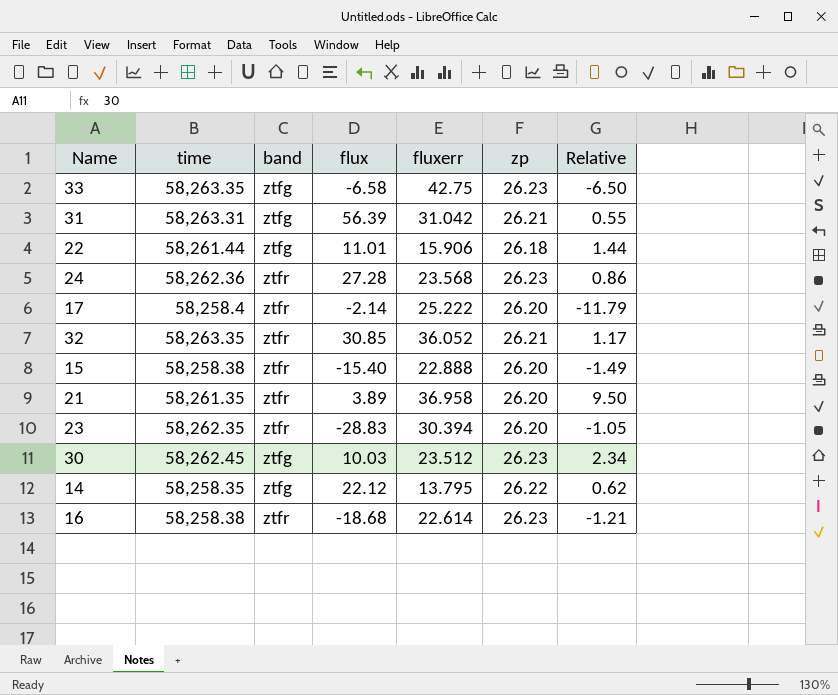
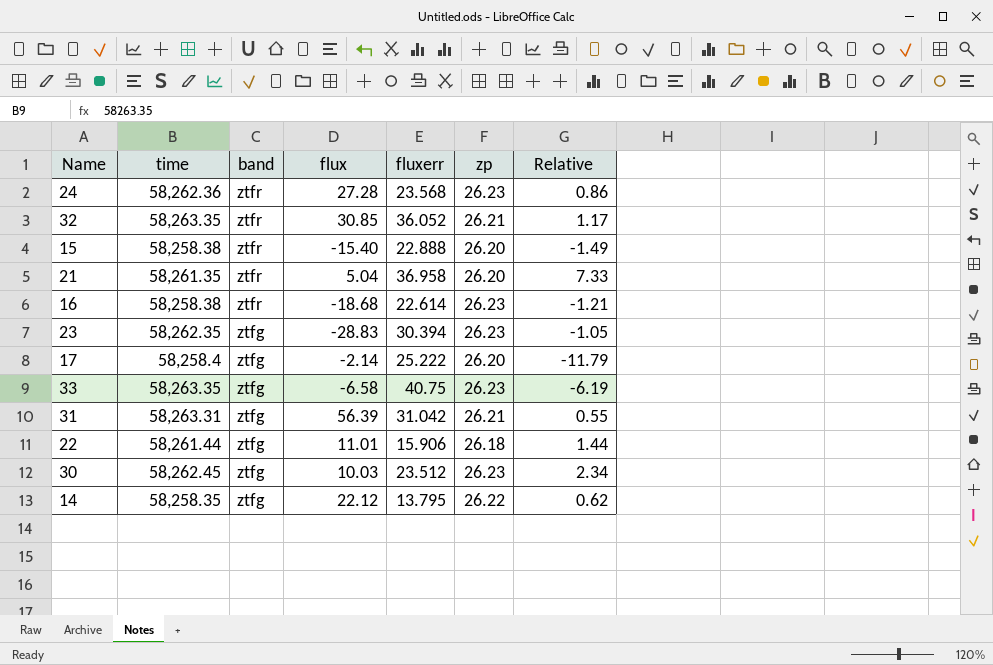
row order: none -> band descending
21 | flux: 3.89 -> 5.04
21 | Relative: 9.50 -> 7.33
23 | band: ztfr -> ztfg
23 | zp: 26.20 -> 26.23
17 | band: ztfr -> ztfg
33 | fluxerr: 42.75 -> 40.75
33 | Relative: -6.50 -> -6.19

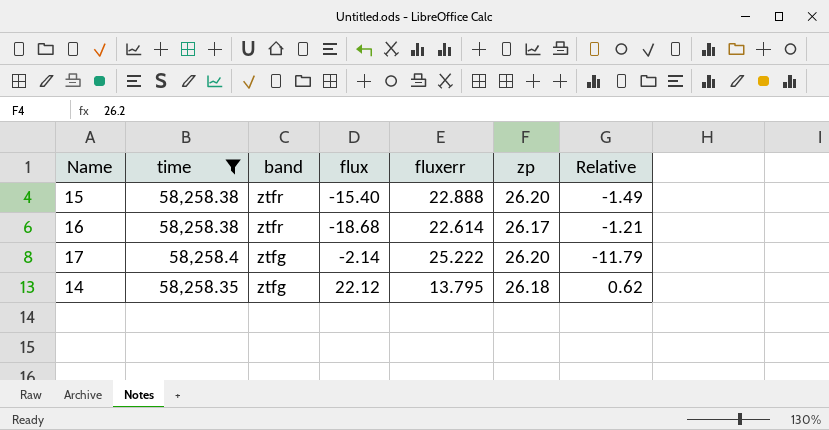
filter: none -> time <= 58,258.4
16 | zp: 26.23 -> 26.17
14 | zp: 26.22 -> 26.18

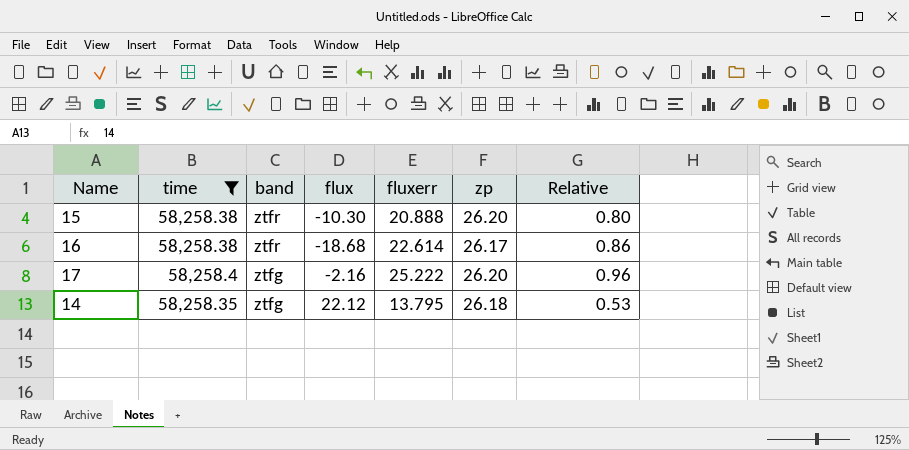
column Relative | formula: [fluxerr] / [flux] -> [fluxerr] / [zp]
15 | flux: -15.40 -> -10.30
15 | fluxerr: 22.888 -> 20.888
17 | flux: -2.14 -> -2.16

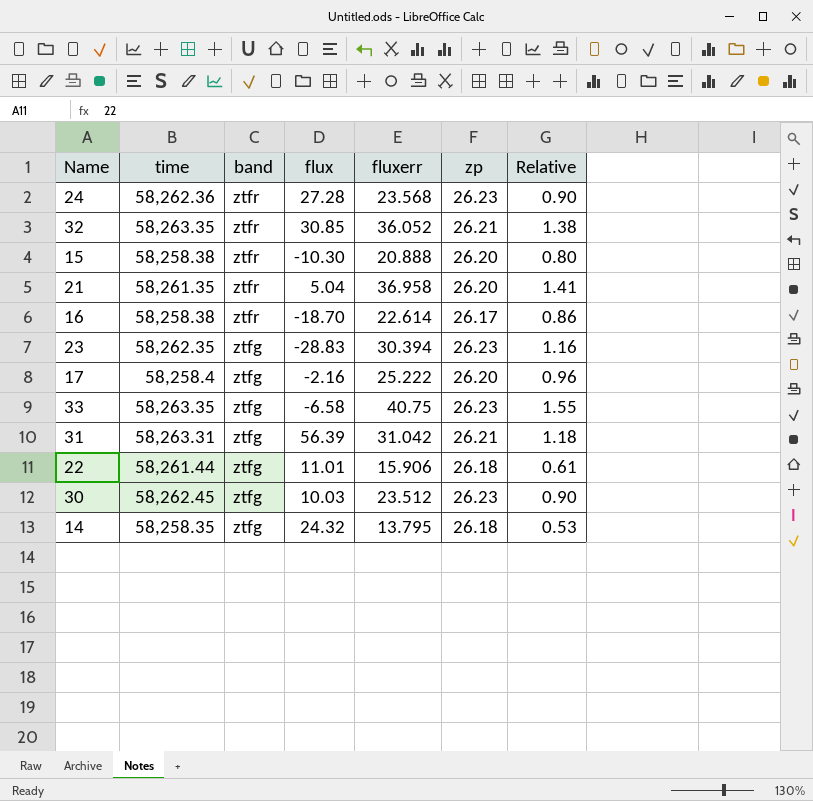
filter: time <= 58,258.4 -> none
16 | flux: -18.68 -> -18.70
14 | flux: 22.12 -> 24.32

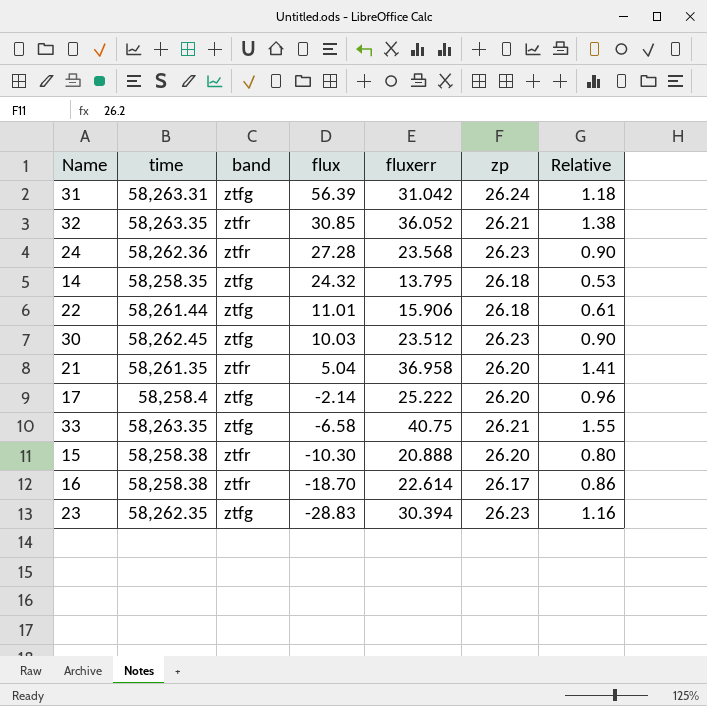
row order: band descending -> flux descending
31 | zp: 26.21 -> 26.24
17 | flux: -2.16 -> -2.14
33 | zp: 26.23 -> 26.21

